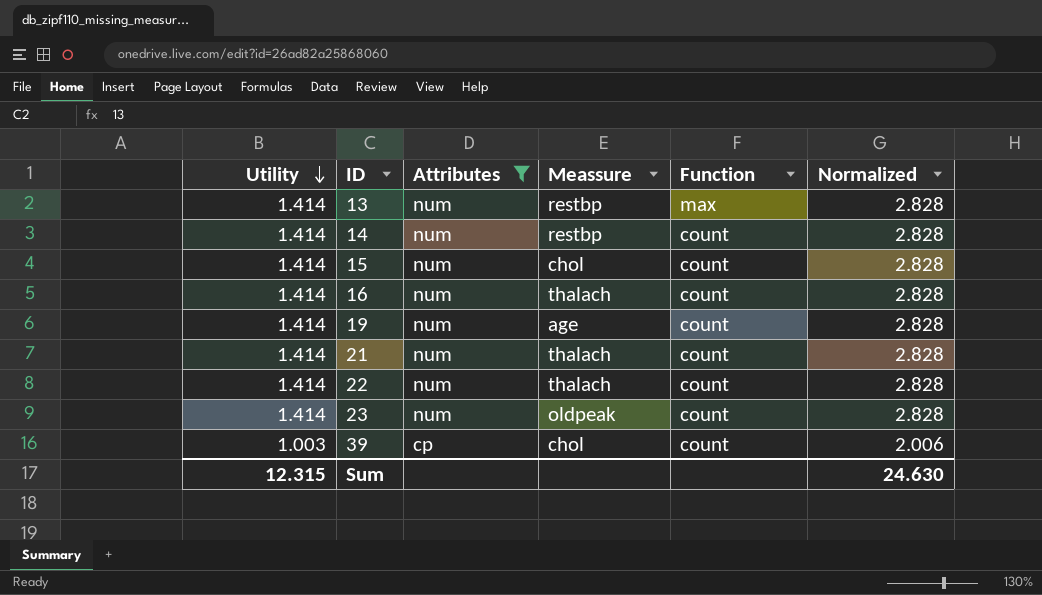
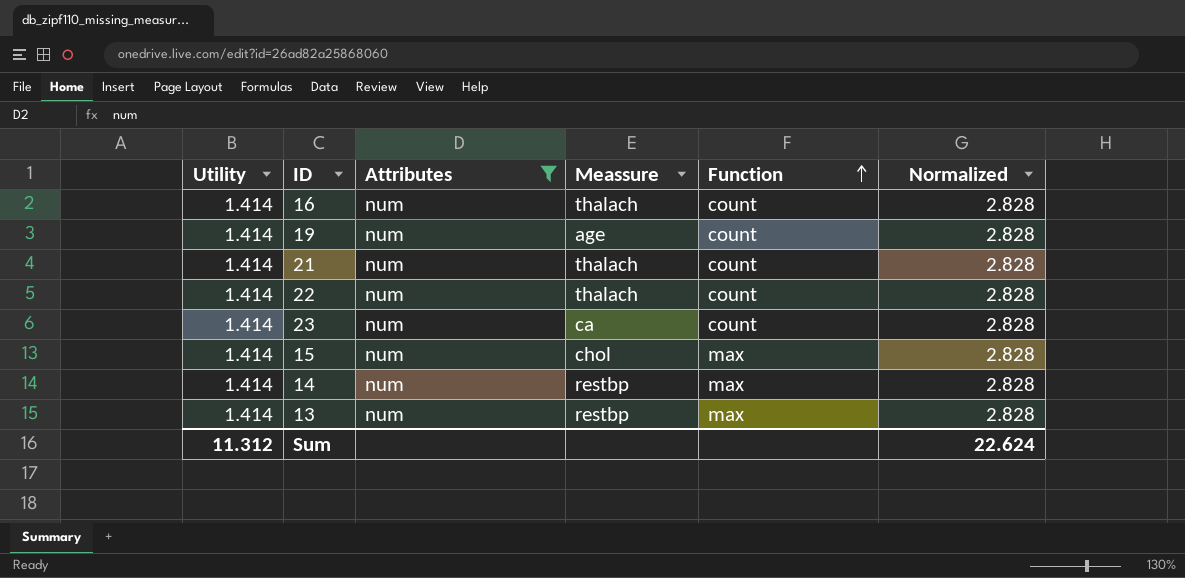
row order: Utility descending -> Function ascending
row 39: 1.003 | cp | chol | count | 2.006 -> none
23 | Meassure: oldpeak -> ca
15 | Function: count -> max
14 | Function: count -> max
Sum | Utility: 12.315 -> 11.312
Sum | Normalized: 24.630 -> 22.624

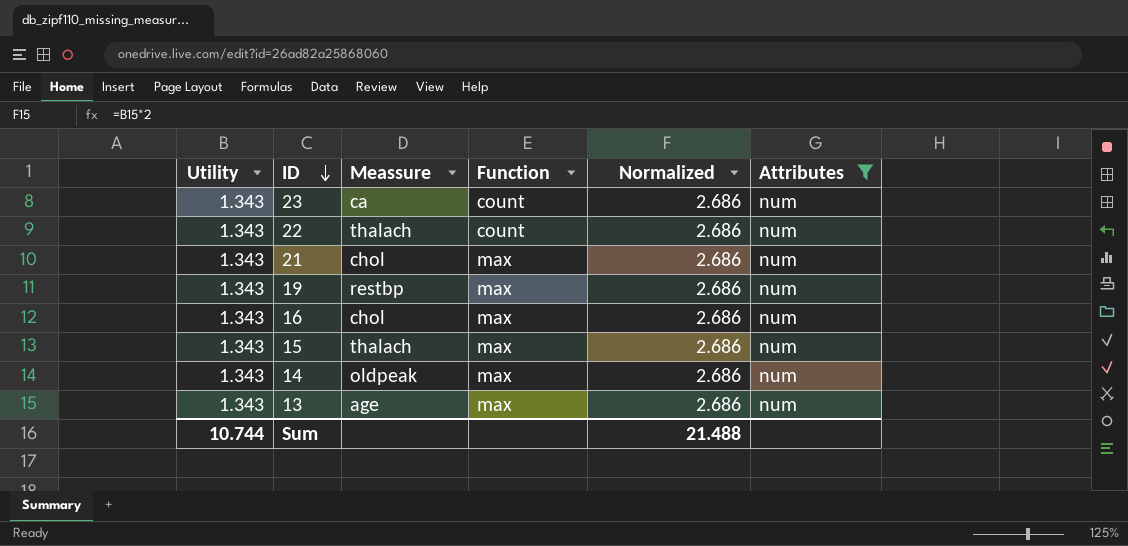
row order: Function ascending -> ID descending
column Attributes | position: 3 -> 6
23 | Utility: 1.414 -> 1.343
23 | Normalized: 2.828 -> 2.686
22 | Utility: 1.414 -> 1.343
22 | Normalized: 2.828 -> 2.686
21 | Utility: 1.414 -> 1.343
21 | Meassure: thalach -> chol
21 | Function: count -> max
21 | Normalized: 2.828 -> 2.686
19 | Utility: 1.414 -> 1.343
19 | Meassure: age -> restbp
19 | Function: count -> max
19 | Normalized: 2.828 -> 2.686
16 | Utility: 1.414 -> 1.343
16 | Meassure: thalach -> chol
16 | Function: count -> max
16 | Normalized: 2.828 -> 2.686
15 | Utility: 1.414 -> 1.343
15 | Meassure: chol -> thalach
15 | Normalized: 2.828 -> 2.686
14 | Utility: 1.414 -> 1.343
14 | Meassure: restbp -> oldpeak
14 | Normalized: 2.828 -> 2.686
13 | Utility: 1.414 -> 1.343
13 | Meassure: restbp -> age
13 | Normalized: 2.828 -> 2.686
Sum | Utility: 11.312 -> 10.744
Sum | Normalized: 22.624 -> 21.488

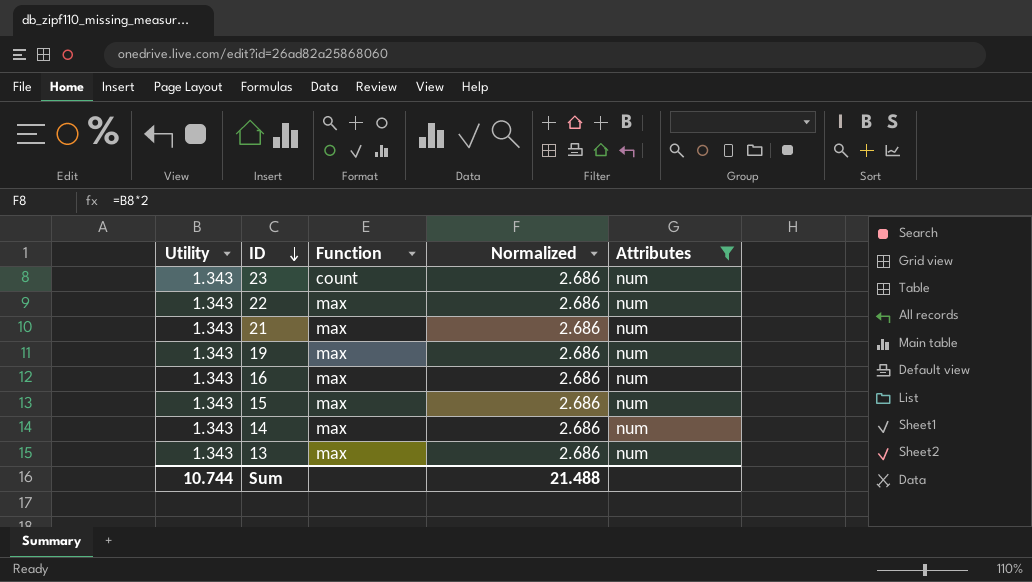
column Meassure | position: 3 -> none
22 | Function: count -> max

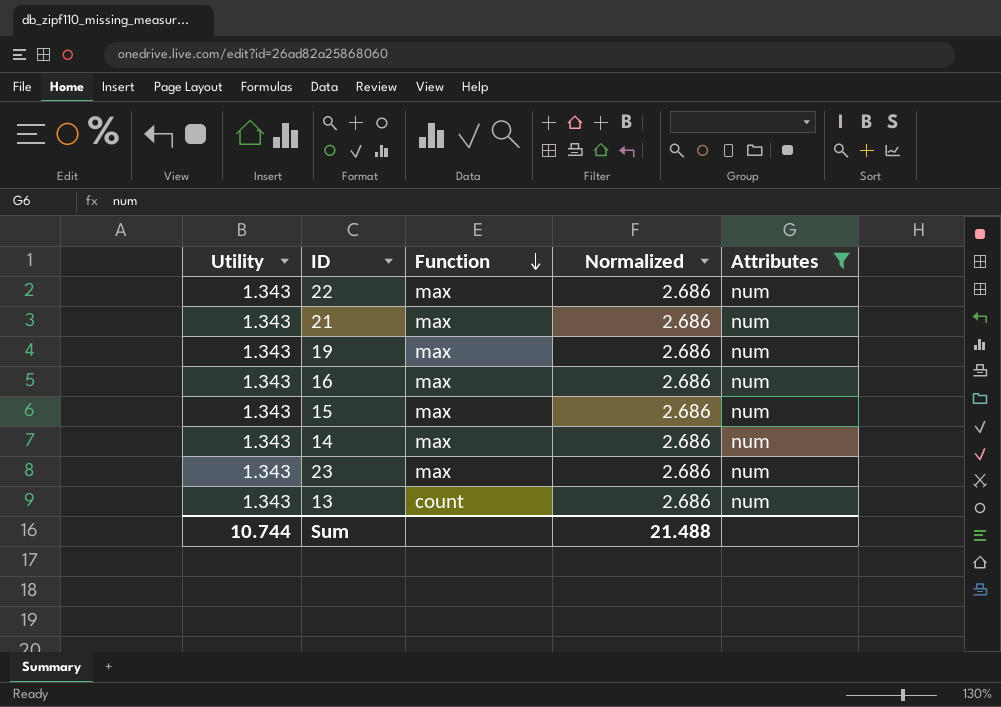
row order: ID descending -> Function descending
23 | Function: count -> max
13 | Function: max -> count

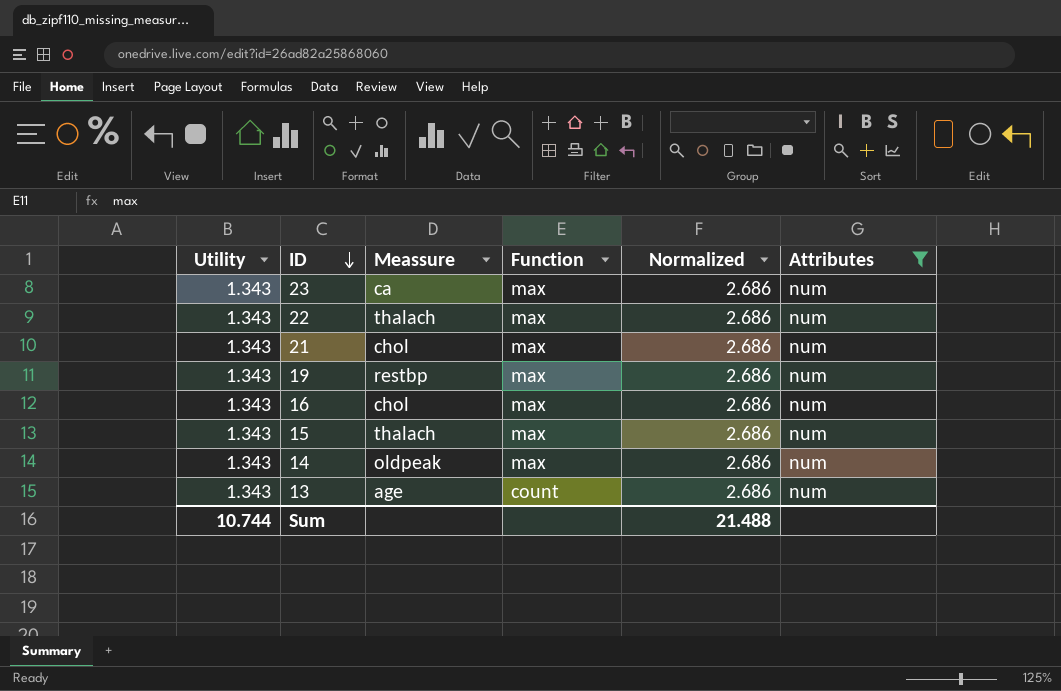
row order: Function descending -> ID descending
column Meassure | position: none -> 3

